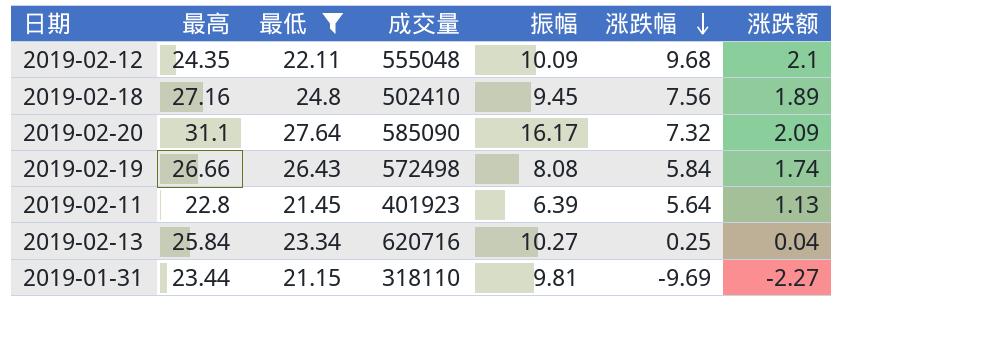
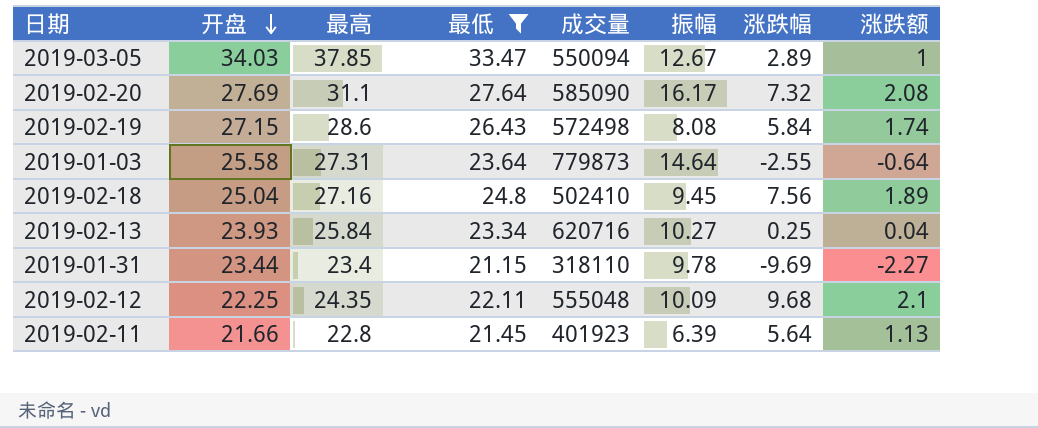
row order: 涨跌幅 descending -> 开盘 descending
column 开盘 | position: none -> 2
row 2019-03-05: none -> 34.03 | 37.85 | 33.47 | 550094 | 12.67 | 2.89 | 1
2019-02-20 | 涨跌额: 2.09 -> 2.08
2019-02-19 | 最高: 26.66 -> 28.6
row 2019-01-03: none -> 25.58 | 27.31 | 23.64 | 779873 | 14.64 | -2.55 | -0.64
2019-01-31 | 最高: 23.44 -> 23.4
2019-01-31 | 振幅: 9.81 -> 9.78

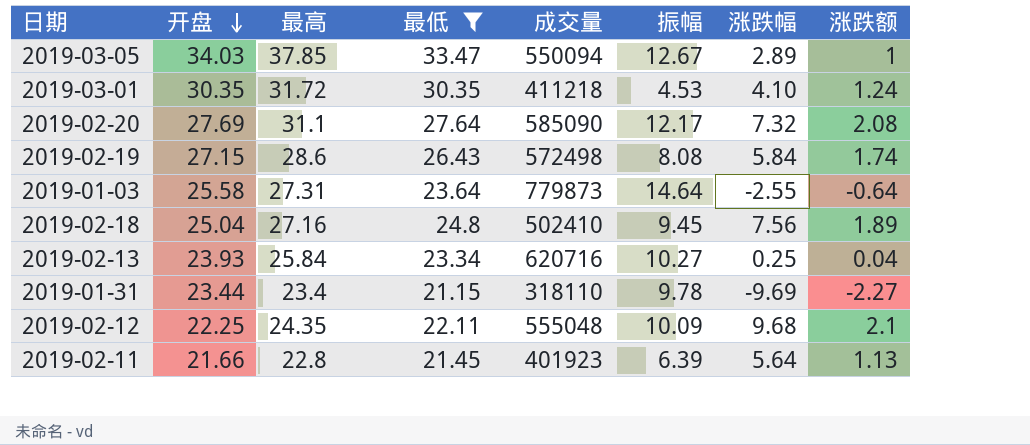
row 2019-03-01: none -> 30.35 | 31.72 | 30.35 | 411218 | 4.53 | 4.10 | 1.24
2019-02-20 | 振幅: 16.17 -> 12.17

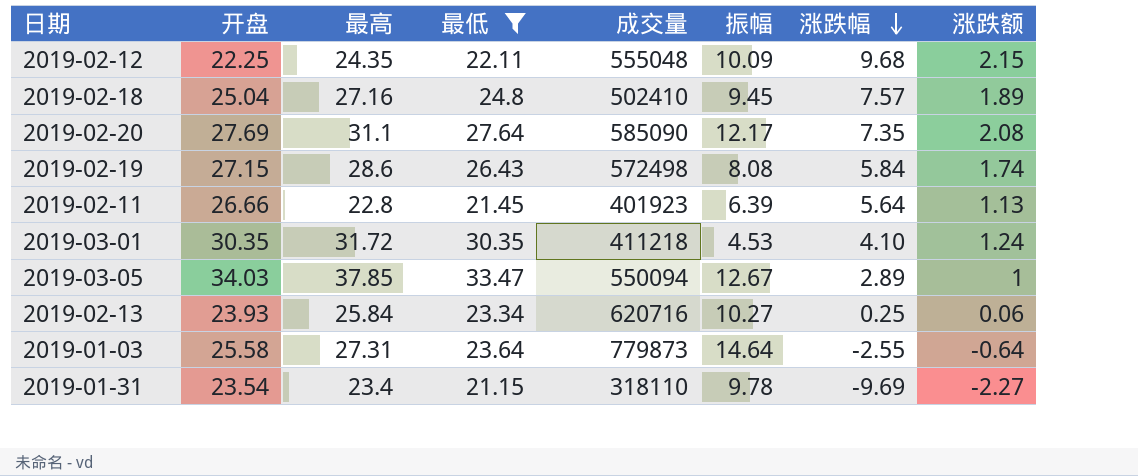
row order: 开盘 descending -> 涨跌幅 descending
2019-02-12 | 涨跌额: 2.1 -> 2.15
2019-02-18 | 涨跌幅: 7.56 -> 7.57
2019-02-20 | 涨跌幅: 7.32 -> 7.35
2019-02-11 | 开盘: 21.66 -> 26.66
2019-02-13 | 涨跌额: 0.04 -> 0.06
2019-01-31 | 开盘: 23.44 -> 23.54

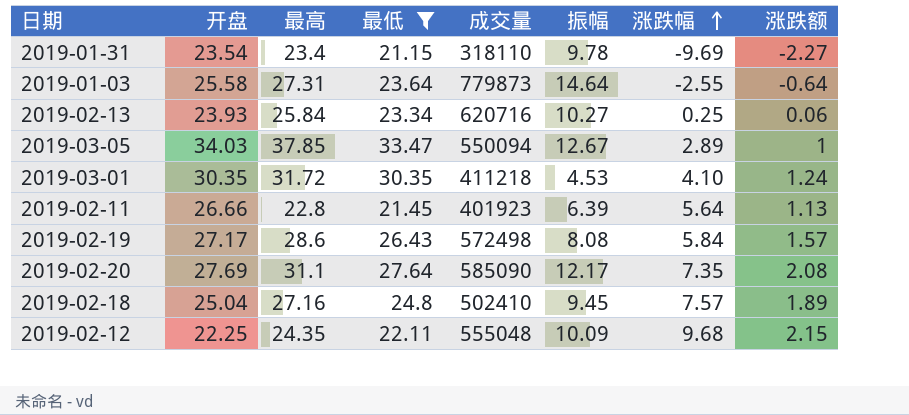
row order: 涨跌幅 descending -> 涨跌幅 ascending
2019-02-19 | 开盘: 27.15 -> 27.17
2019-02-19 | 涨跌额: 1.74 -> 1.57

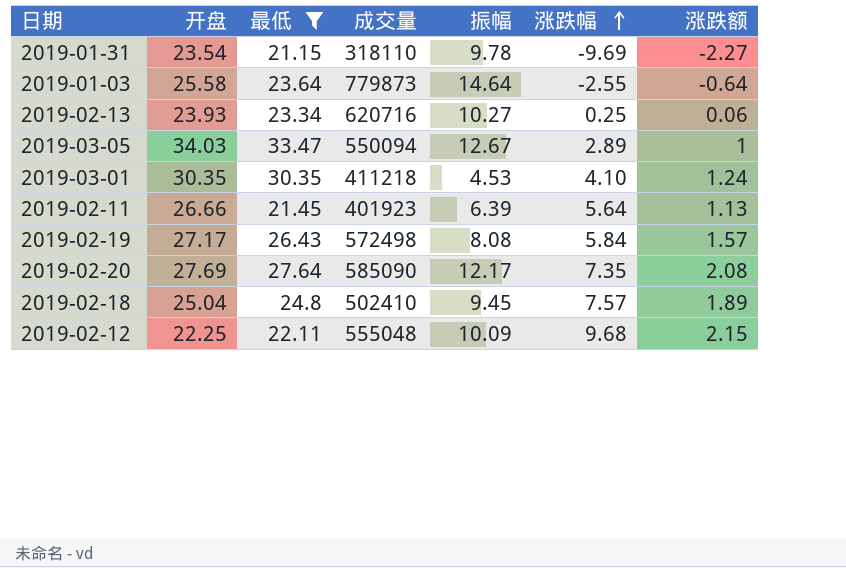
column 最高 | position: 3 -> none

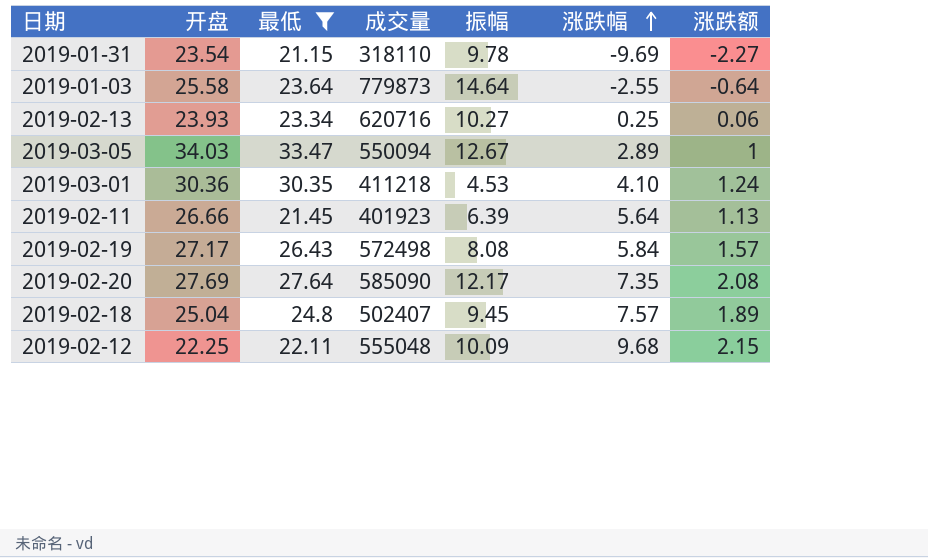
2019-03-01 | 开盘: 30.35 -> 30.36
2019-02-18 | 成交量: 502410 -> 502407

